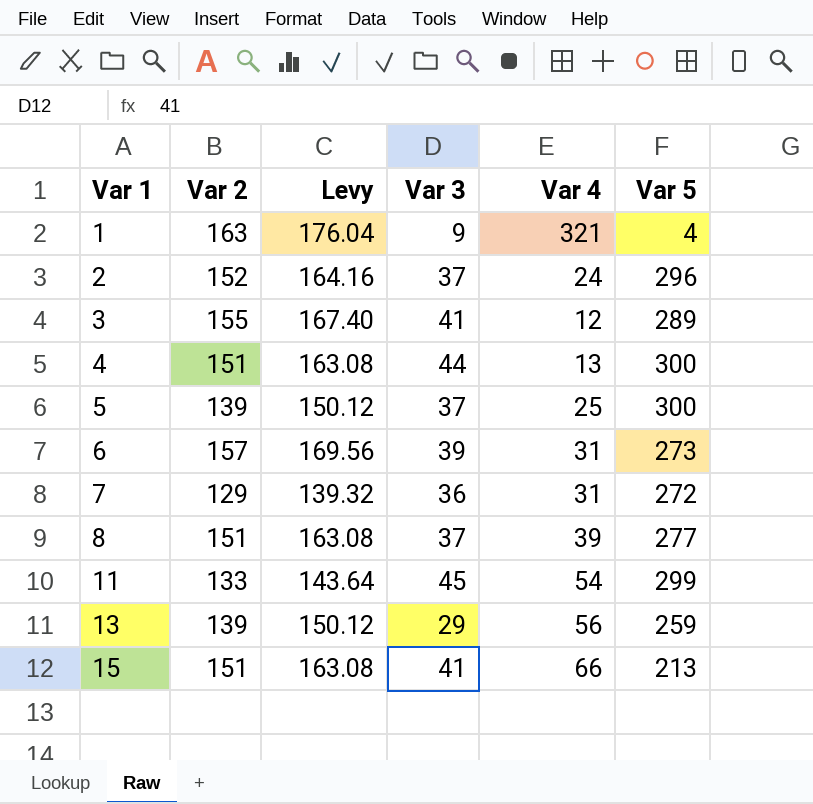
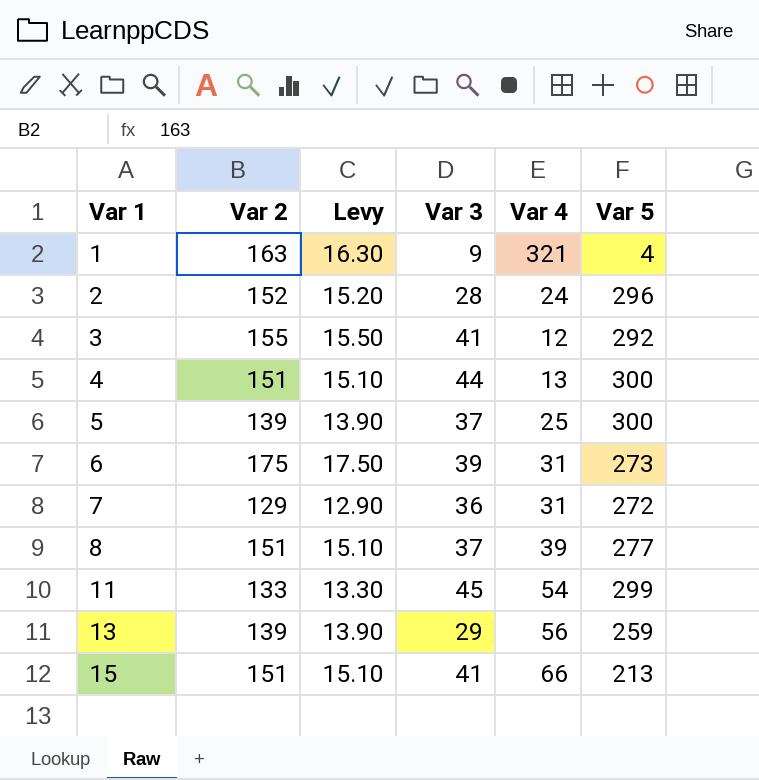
column Levy | formula: [Var 2] * 1.08 -> [Var 2] * 0.1
2 | Var 3: 37 -> 28
3 | Var 5: 289 -> 292
6 | Var 2: 157 -> 175

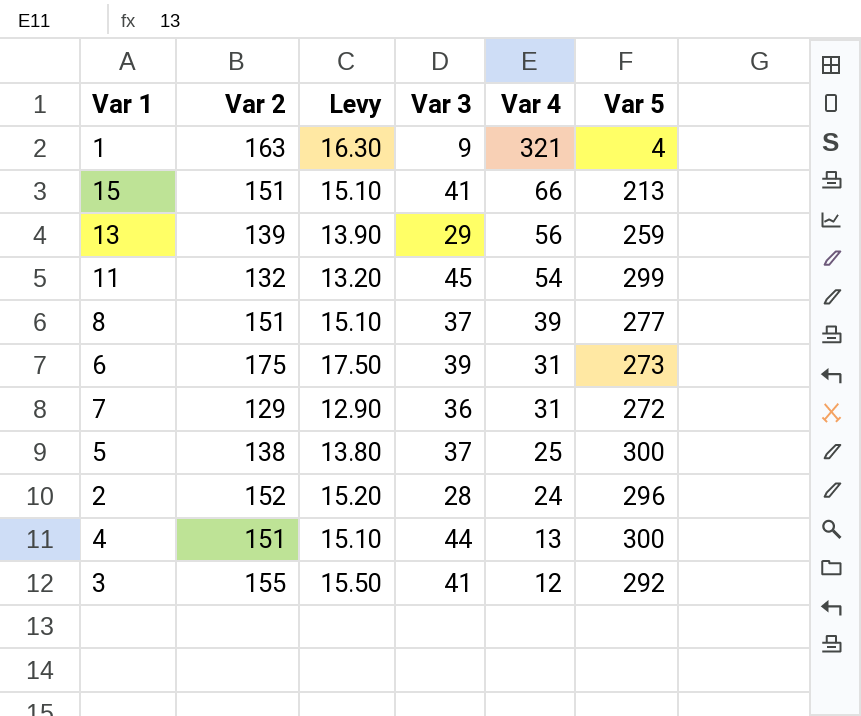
row order: Var 1 ascending -> Var 4 descending
11 | Var 2: 133 -> 132
11 | Levy: 13.30 -> 13.20
5 | Var 2: 139 -> 138
5 | Levy: 13.90 -> 13.80

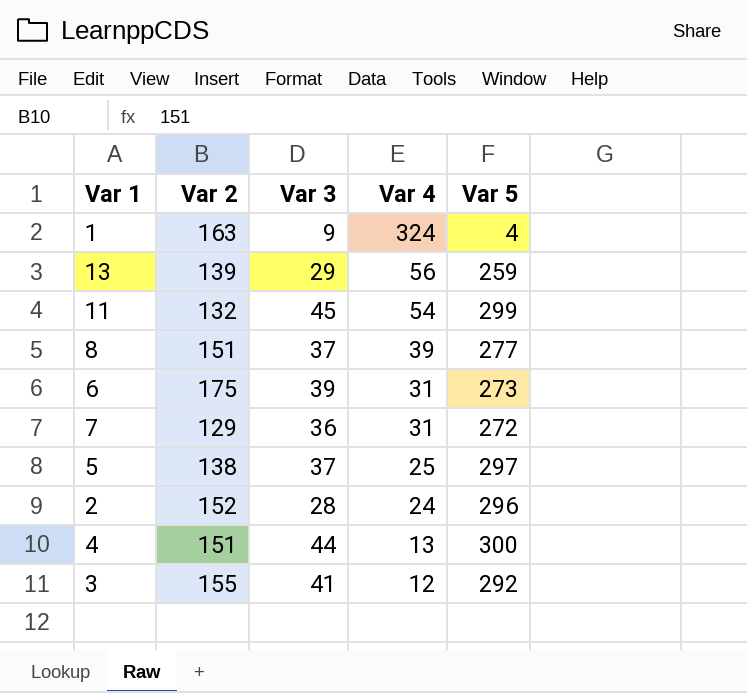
column Levy | formula: [Var 2] * 0.1 -> none
row 15: 151 | 15.10 | 41 | 66 | 213 -> none
1 | Var 4: 321 -> 324
5 | Var 5: 300 -> 297

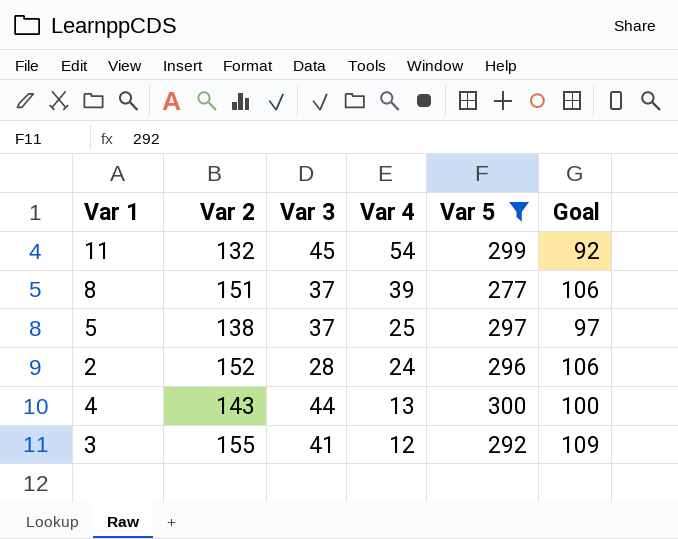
filter: none -> Var 5 >= 277
column Goal | formula: none -> [Var 2] * 0.7
4 | Var 2: 151 -> 143

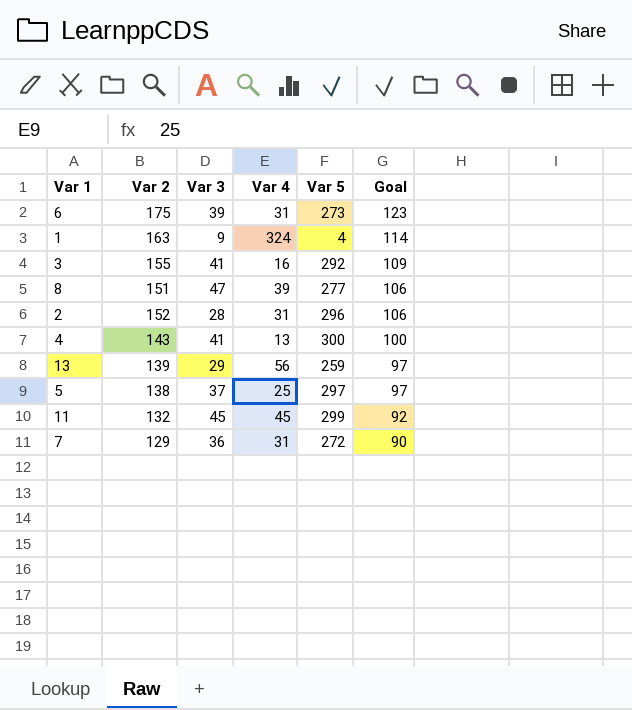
filter: Var 5 >= 277 -> none
row order: Var 4 descending -> Goal descending
3 | Var 4: 12 -> 16
8 | Var 3: 37 -> 47
2 | Var 4: 24 -> 31
4 | Var 3: 44 -> 41
11 | Var 4: 54 -> 45

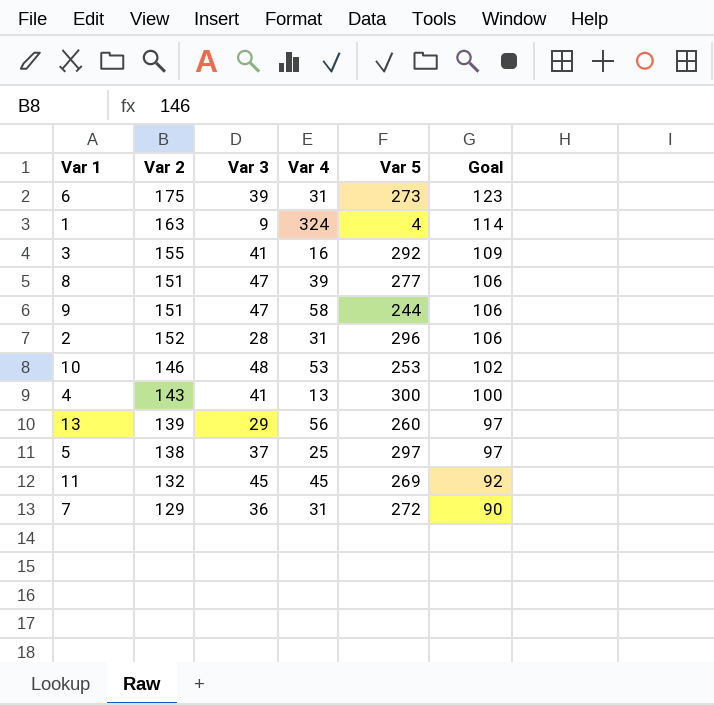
row 9: none -> 151 | 47 | 58 | 244 | 106
row 10: none -> 146 | 48 | 53 | 253 | 102
13 | Var 5: 259 -> 260
11 | Var 5: 299 -> 269

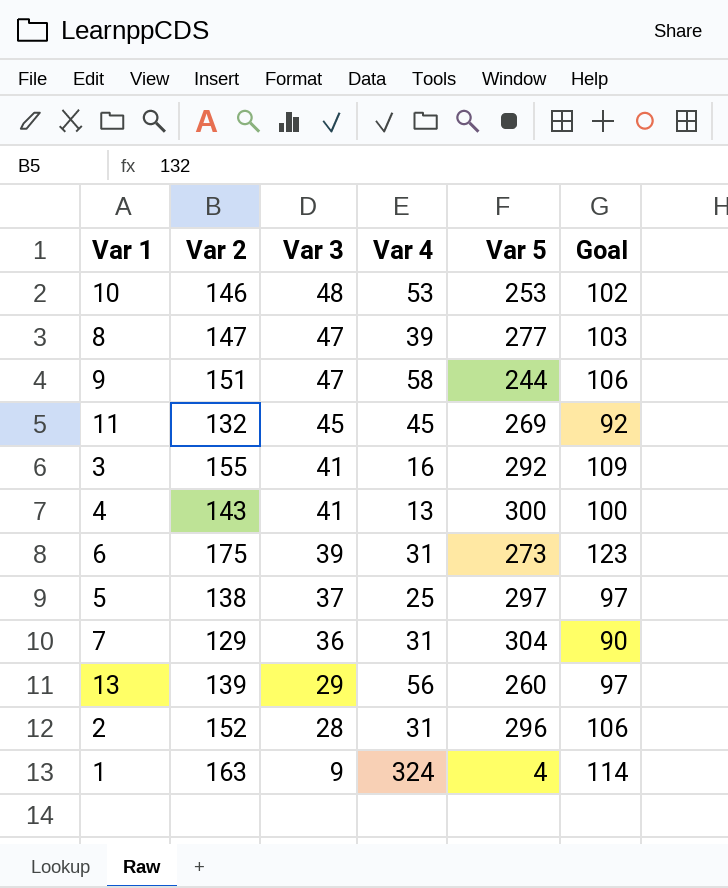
row order: Goal descending -> Var 3 descending
8 | Var 2: 151 -> 147
8 | Goal: 106 -> 103
7 | Var 5: 272 -> 304

